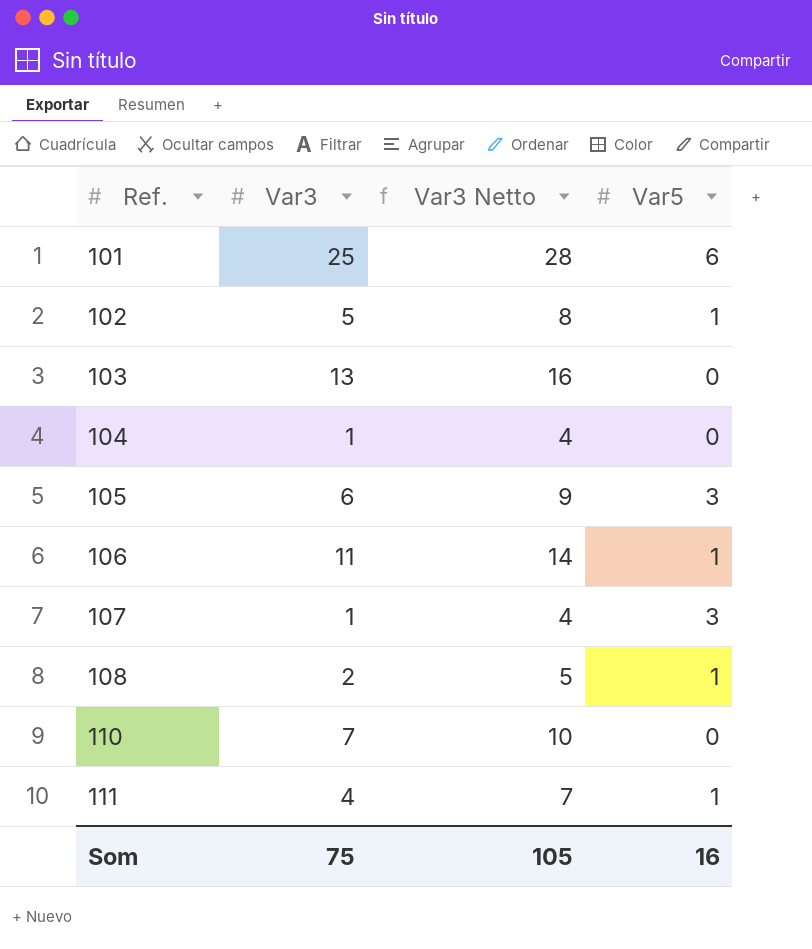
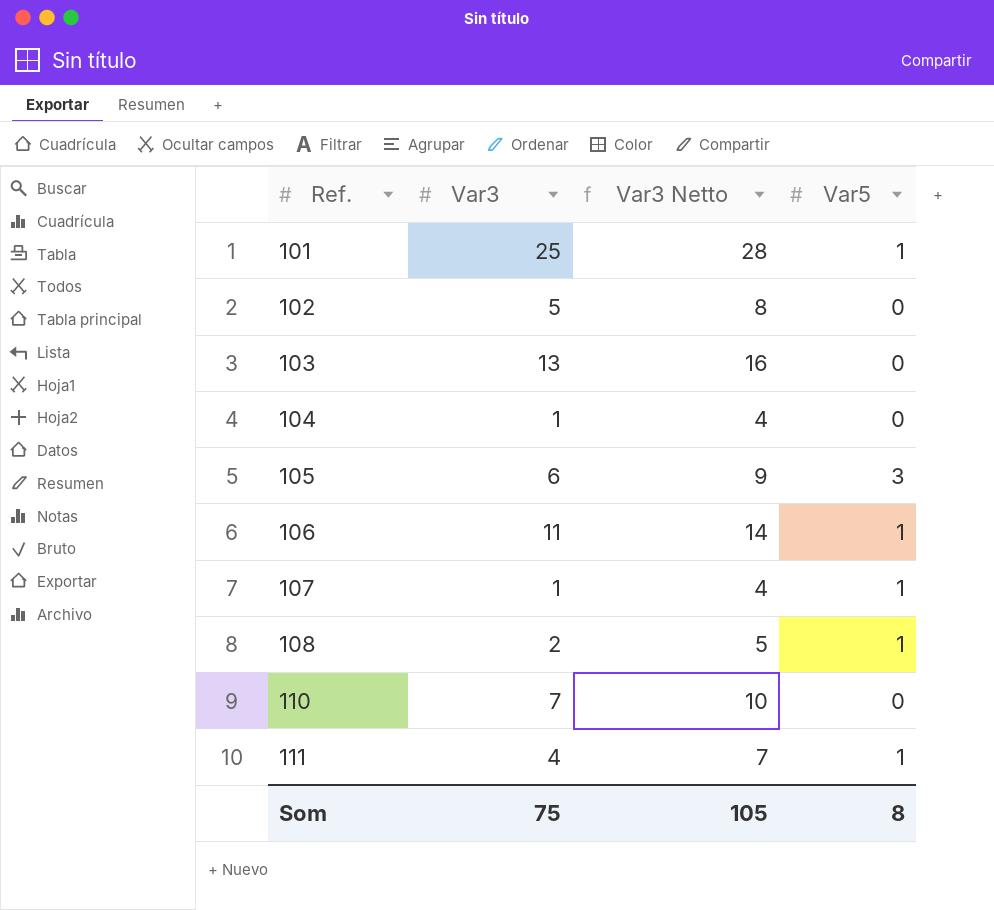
101 | Var5: 6 -> 1
102 | Var5: 1 -> 0
107 | Var5: 3 -> 1
Som | Var5: 16 -> 8

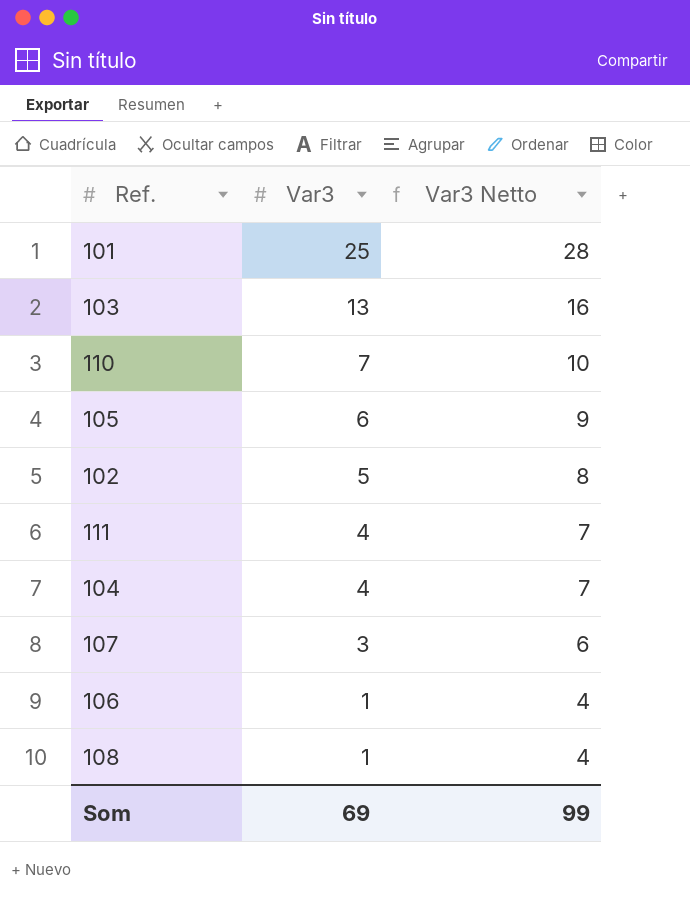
row order: Ref. ascending -> Var3 descending
column Var5 | position: 4 -> none
104 | Var3: 1 -> 4
104 | Var3 Netto: 4 -> 7
107 | Var3: 1 -> 3
107 | Var3 Netto: 4 -> 6
106 | Var3: 11 -> 1
106 | Var3 Netto: 14 -> 4
108 | Var3: 2 -> 1
108 | Var3 Netto: 5 -> 4
Som | Var3: 75 -> 69
Som | Var3 Netto: 105 -> 99

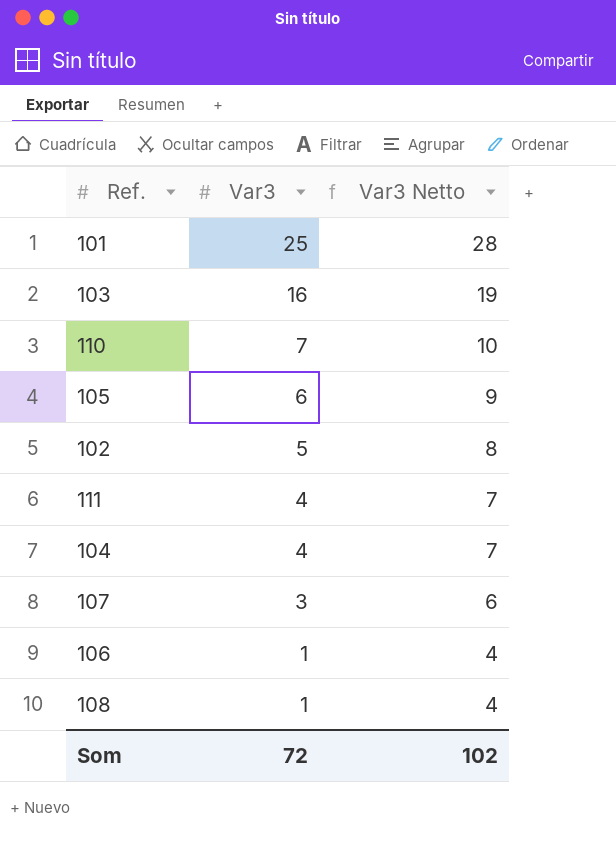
103 | Var3: 13 -> 16
103 | Var3 Netto: 16 -> 19
Som | Var3: 69 -> 72
Som | Var3 Netto: 99 -> 102

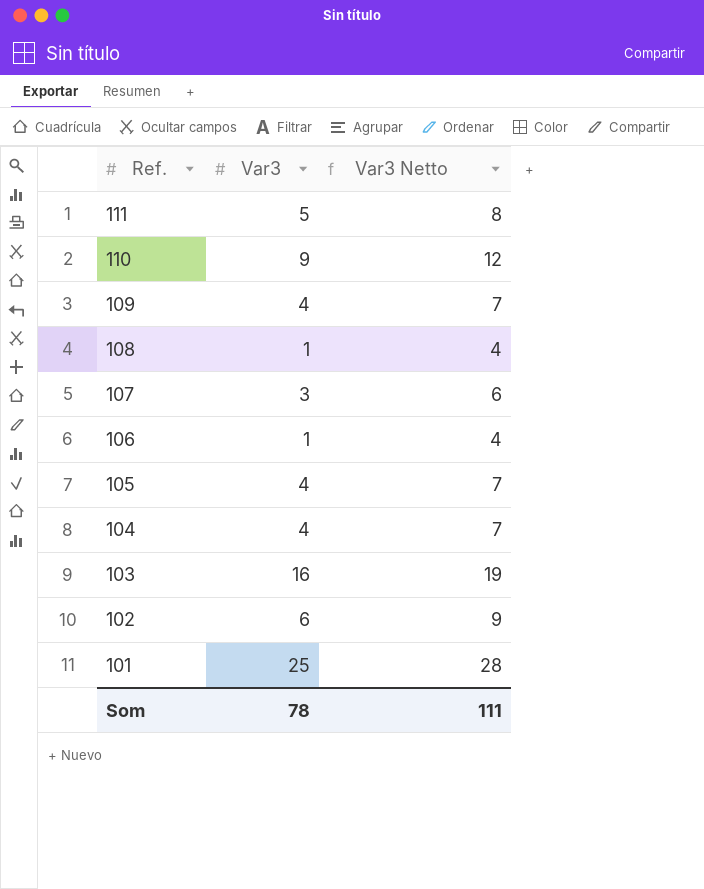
row order: Var3 descending -> Ref. descending
111 | Var3: 4 -> 5
111 | Var3 Netto: 7 -> 8
110 | Var3: 7 -> 9
110 | Var3 Netto: 10 -> 12
row 109: none -> 4 | 7
105 | Var3: 6 -> 4
105 | Var3 Netto: 9 -> 7
102 | Var3: 5 -> 6
102 | Var3 Netto: 8 -> 9
Som | Var3: 72 -> 78
Som | Var3 Netto: 102 -> 111

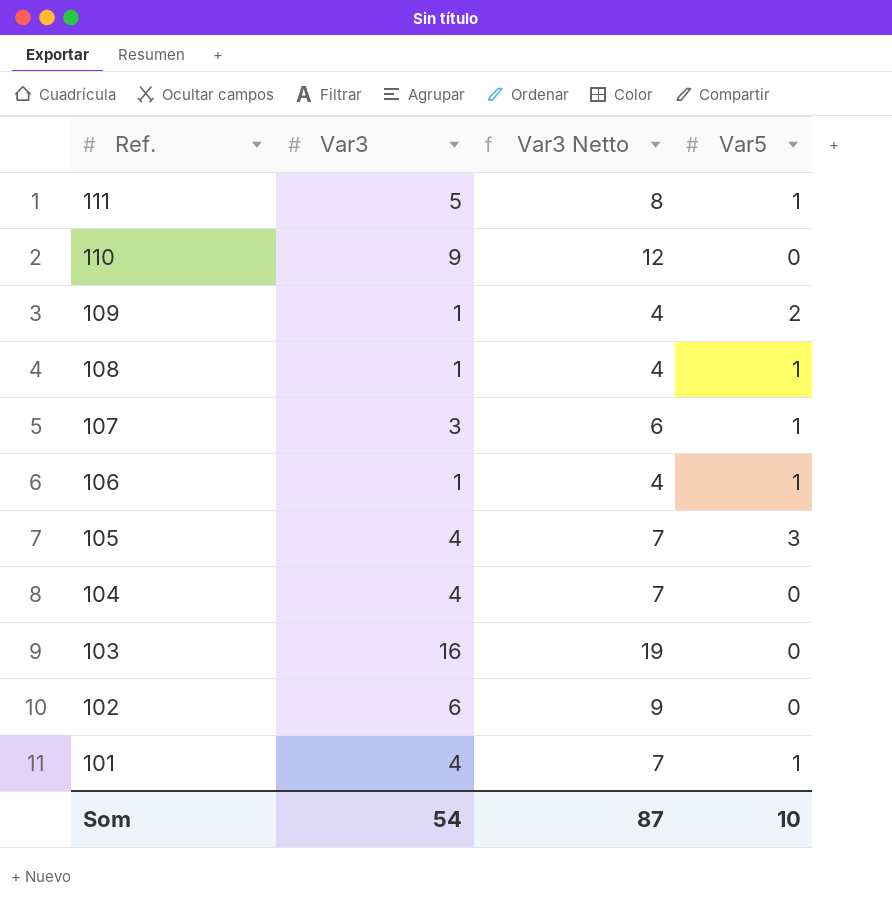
column Var5 | position: none -> 4
109 | Var3: 4 -> 1
109 | Var3 Netto: 7 -> 4
101 | Var3: 25 -> 4
101 | Var3 Netto: 28 -> 7
Som | Var3: 78 -> 54
Som | Var3 Netto: 111 -> 87

